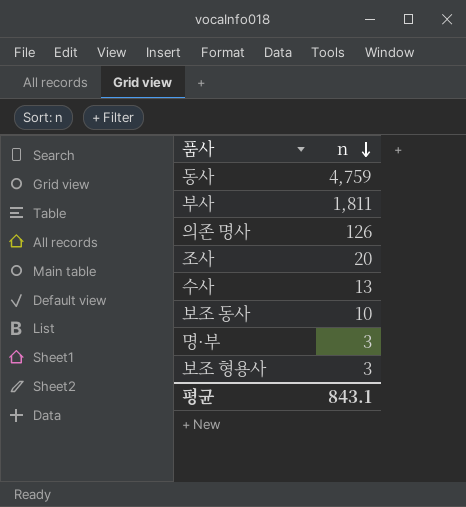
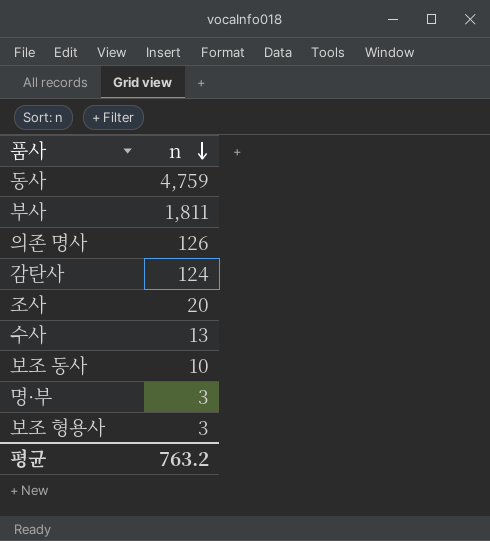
row 감탄사: none -> 124
평균 | n: 843.1 -> 763.2

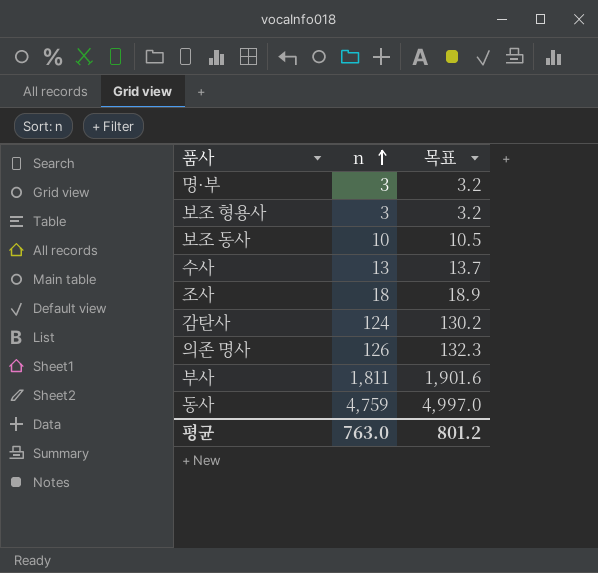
row order: n descending -> n ascending
column 목표 | formula: none -> [n] * 1.05
조사 | n: 20 -> 18
평균 | n: 763.2 -> 763.0

